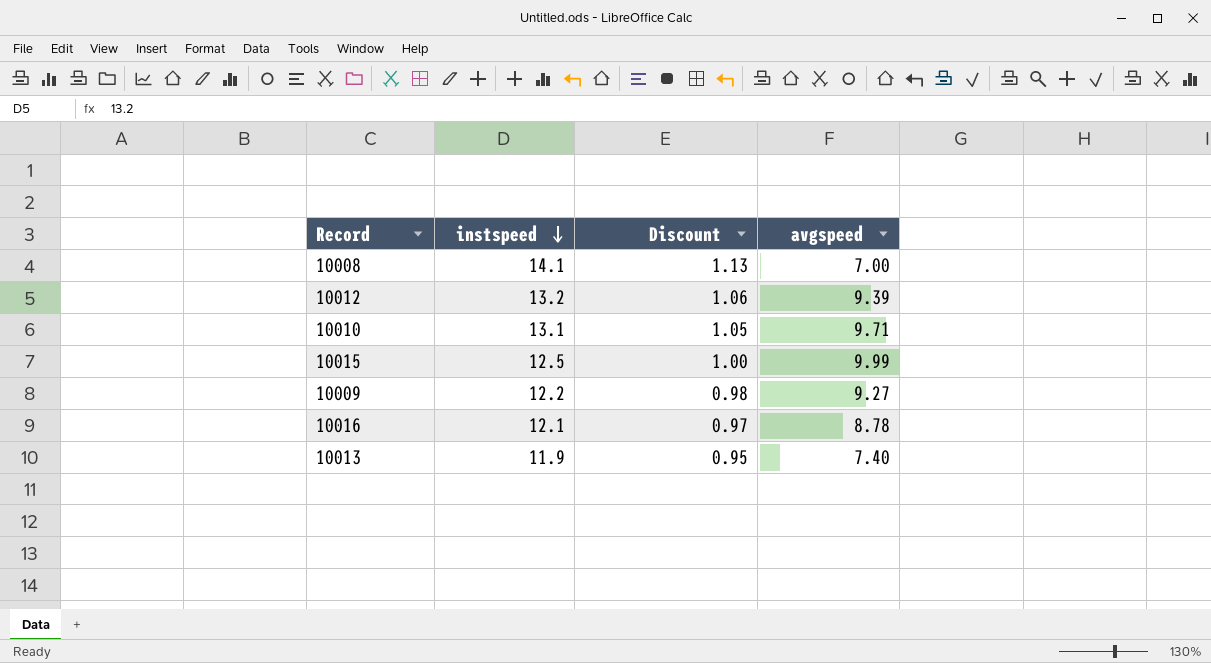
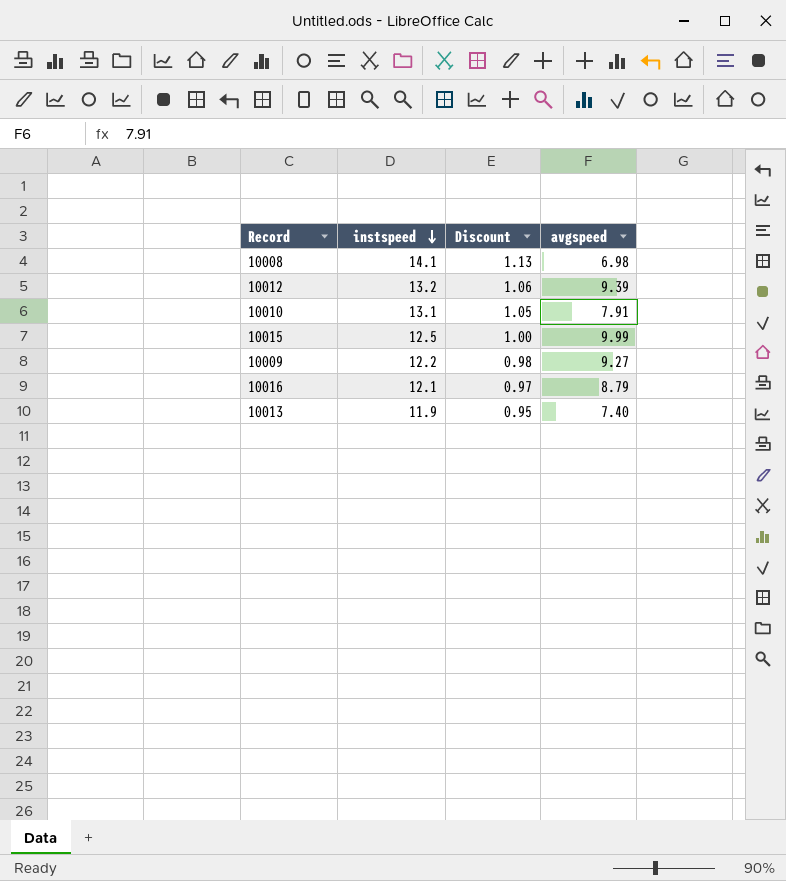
10008 | avgspeed: 7.00 -> 6.98
10010 | avgspeed: 9.71 -> 7.91
10016 | avgspeed: 8.78 -> 8.79

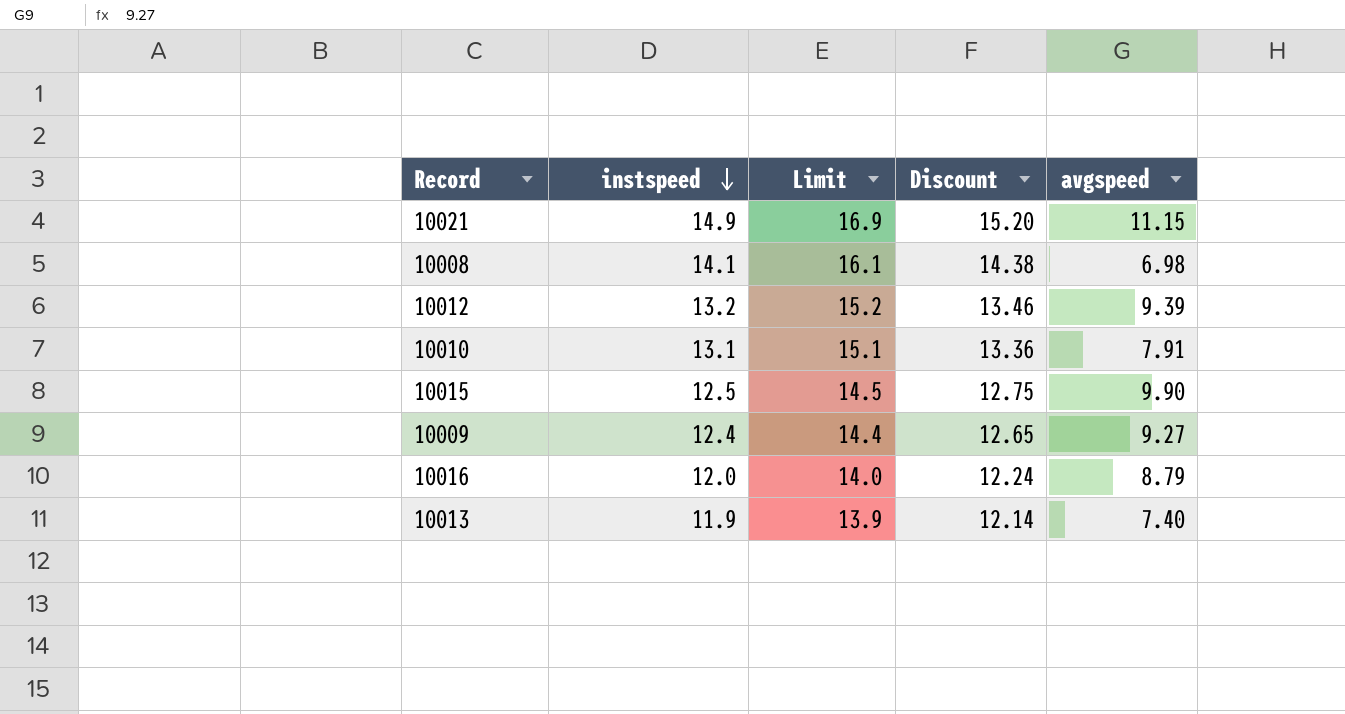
column Limit | formula: none -> [instspeed] + 2
column Discount | formula: [instspeed] * 0.08 -> [instspeed] * 1.02
row 10021: none -> 14.9 | 16.9 | 15.20 | 11.15
10015 | avgspeed: 9.99 -> 9.90
10009 | instspeed: 12.2 -> 12.4
10016 | instspeed: 12.1 -> 12.0

